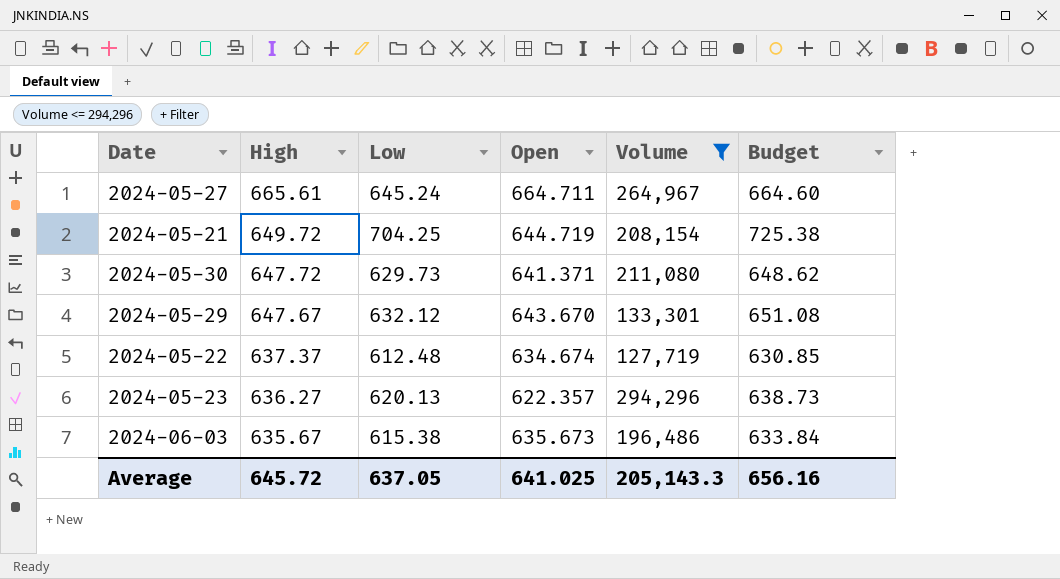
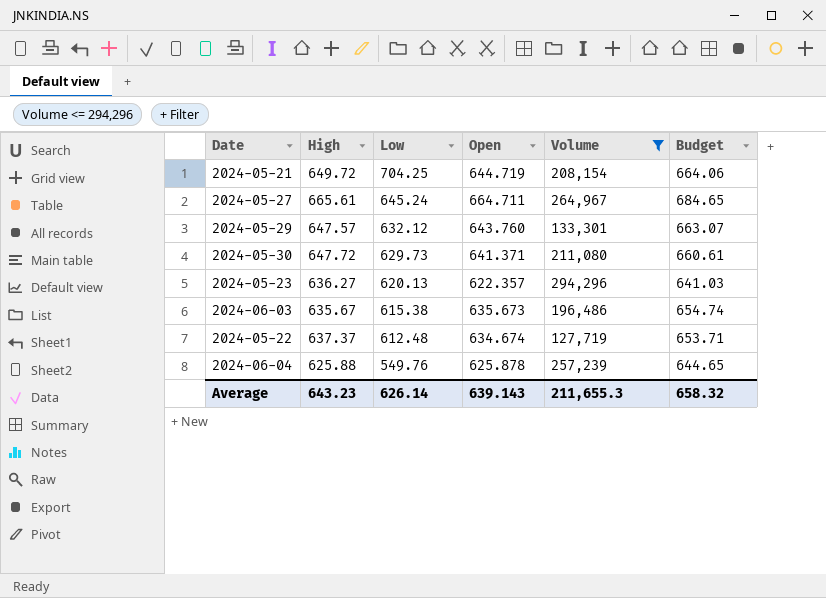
row order: High descending -> Low descending
column Budget | formula: [Low] * 1.03 -> [Open] * 1.03
2024-05-29 | High: 647.67 -> 647.57
2024-05-29 | Open: 643.670 -> 643.760
row 2024-06-04: none -> 625.88 | 549.76 | 625.878 | 257,239 | 644.65
Average | High: 645.72 -> 643.23
Average | Low: 637.05 -> 626.14
Average | Open: 641.025 -> 639.143
Average | Volume: 205,143.3 -> 211,655.3
Average | Budget: 656.16 -> 658.32

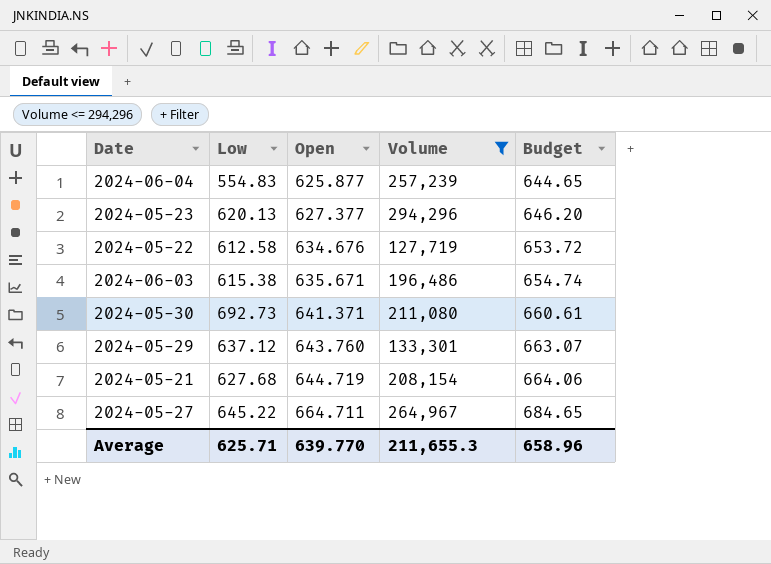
row order: Low descending -> Open ascending
column High | position: 2 -> none
2024-06-04 | Low: 549.76 -> 554.83
2024-06-04 | Open: 625.878 -> 625.877
2024-05-23 | Open: 622.357 -> 627.377
2024-05-23 | Budget: 641.03 -> 646.20
2024-05-22 | Low: 612.48 -> 612.58
2024-05-22 | Open: 634.674 -> 634.676
2024-05-22 | Budget: 653.71 -> 653.72
2024-06-03 | Open: 635.673 -> 635.671
2024-05-30 | Low: 629.73 -> 692.73
2024-05-29 | Low: 632.12 -> 637.12
2024-05-21 | Low: 704.25 -> 627.68
2024-05-27 | Low: 645.24 -> 645.22
Average | Low: 626.14 -> 625.71
Average | Open: 639.143 -> 639.770
Average | Budget: 658.32 -> 658.96

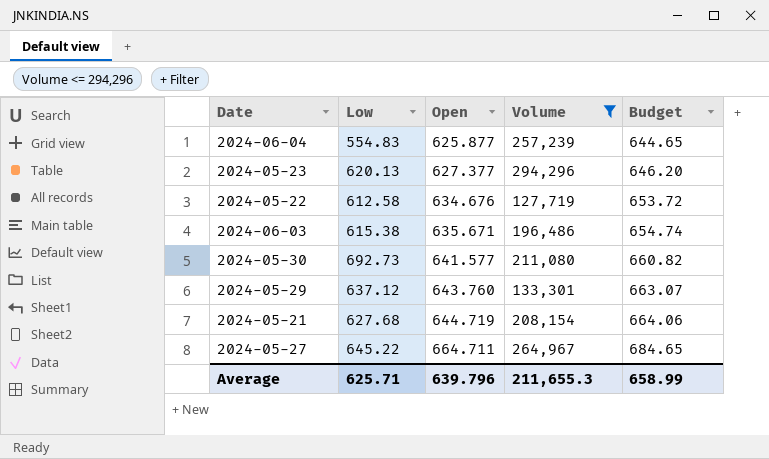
2024-05-30 | Open: 641.371 -> 641.577
2024-05-30 | Budget: 660.61 -> 660.82
Average | Open: 639.770 -> 639.796
Average | Budget: 658.96 -> 658.99

